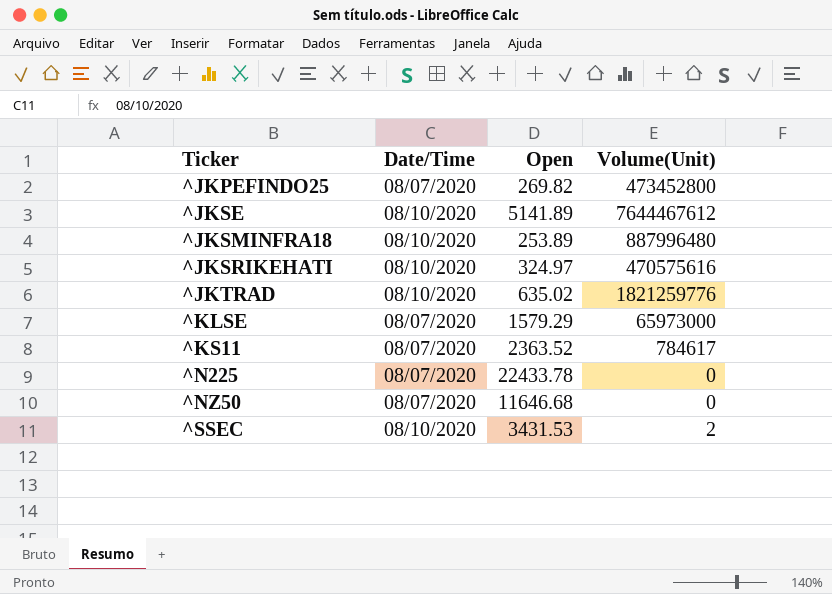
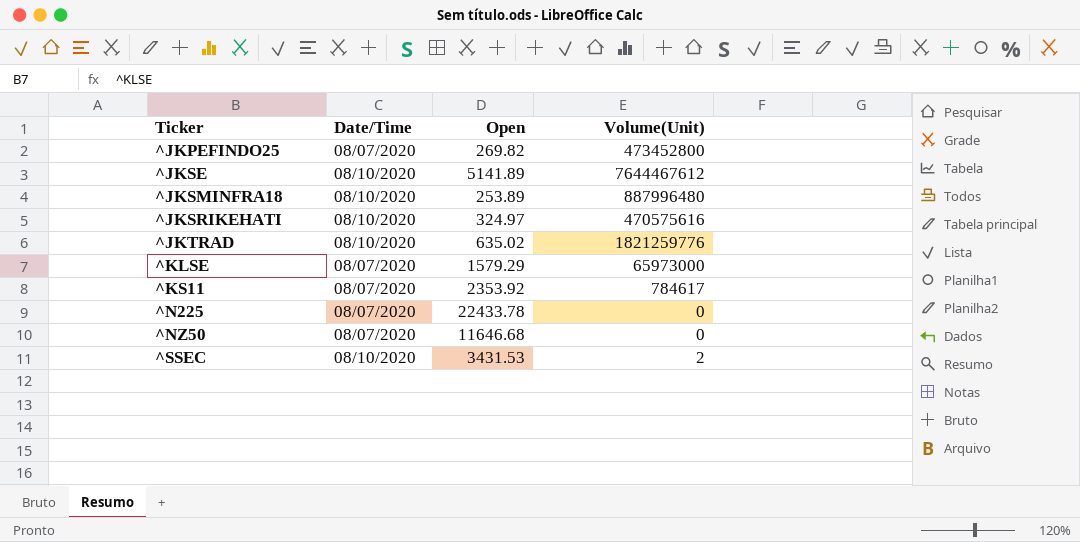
^KS11 | Open: 2363.52 -> 2353.92

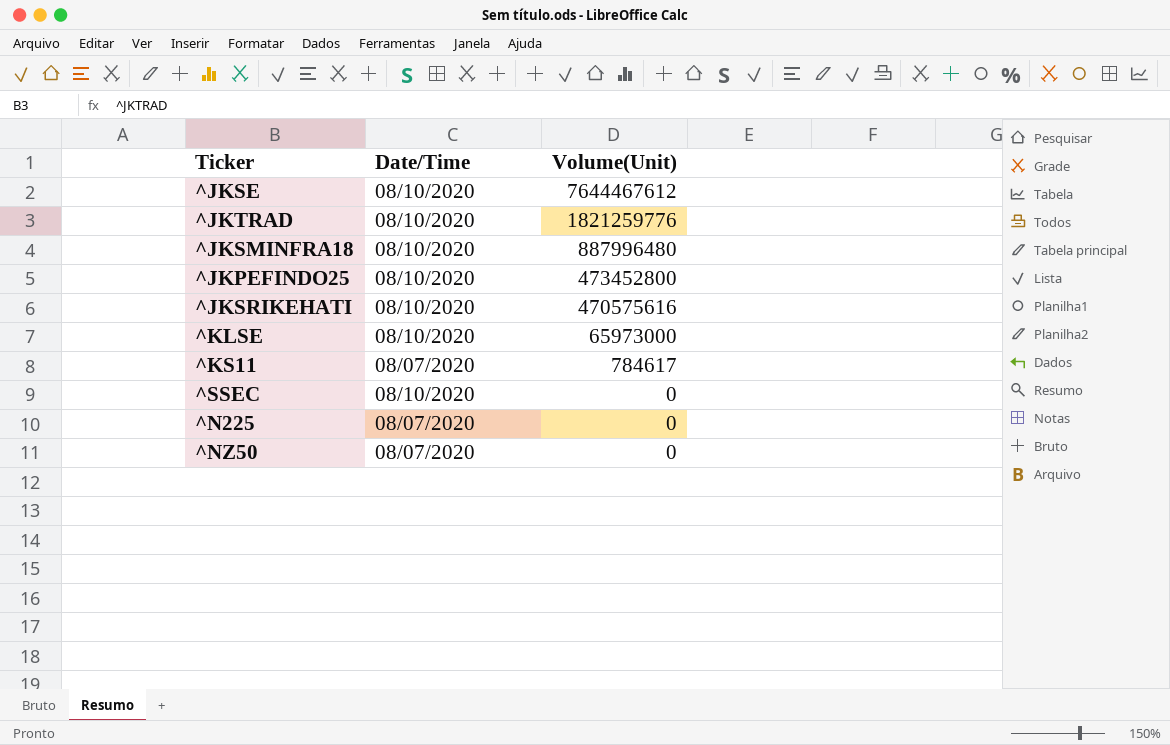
row order: Ticker ascending -> Volume(Unit) descending
column Open | position: 3 -> none
^JKPEFINDO25 | Date/Time: 08/07/2020 -> 08/10/2020
^KLSE | Date/Time: 08/07/2020 -> 08/10/2020
^SSEC | Volume(Unit): 2 -> 0

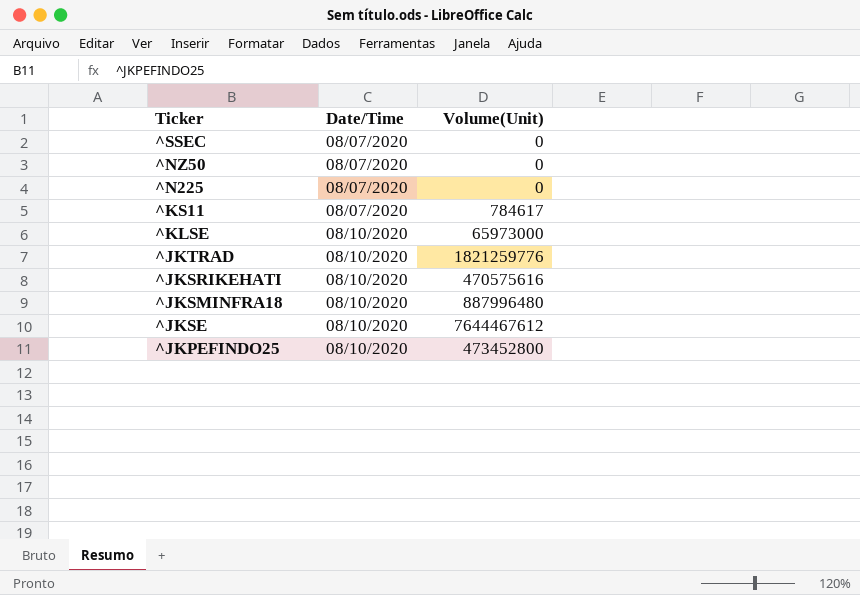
row order: Volume(Unit) descending -> Ticker descending
^SSEC | Date/Time: 08/10/2020 -> 08/07/2020

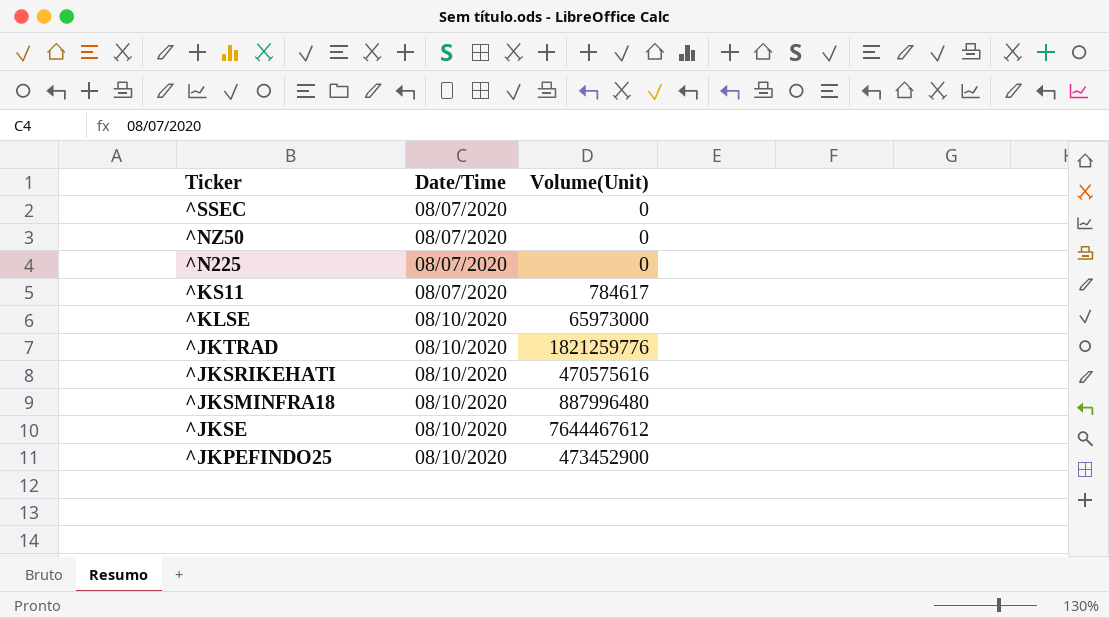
^JKPEFINDO25 | Volume(Unit): 473452800 -> 473452900

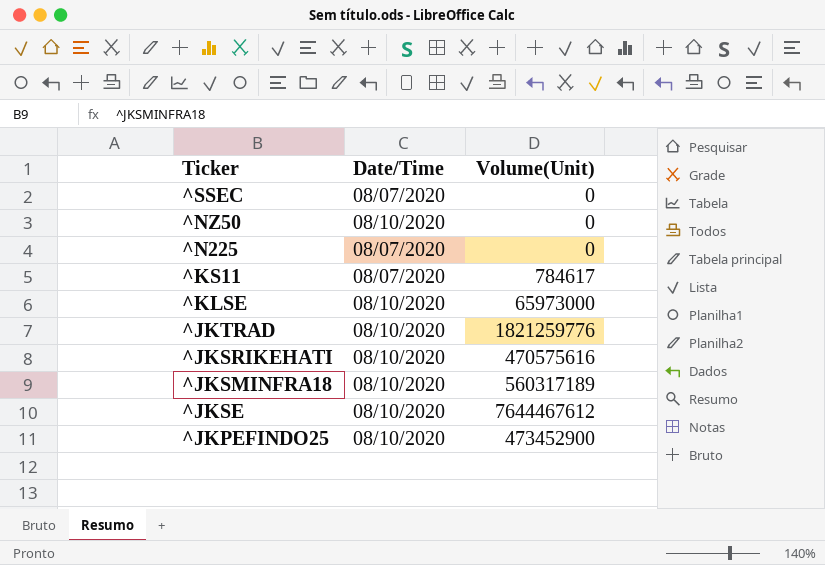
^NZ50 | Date/Time: 08/07/2020 -> 08/10/2020
^JKSMINFRA18 | Volume(Unit): 887996480 -> 560317189

